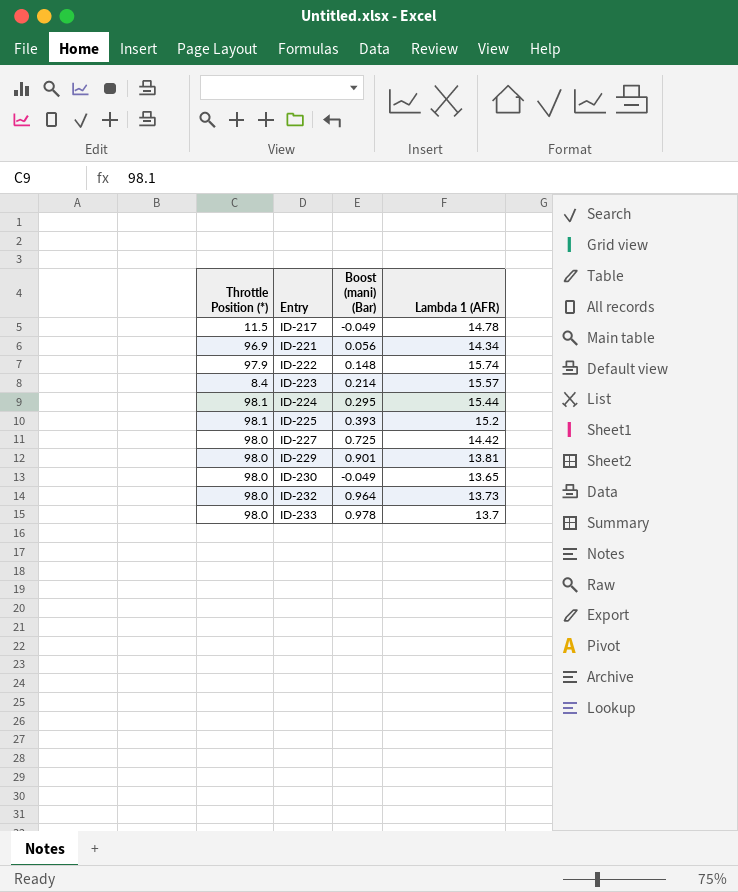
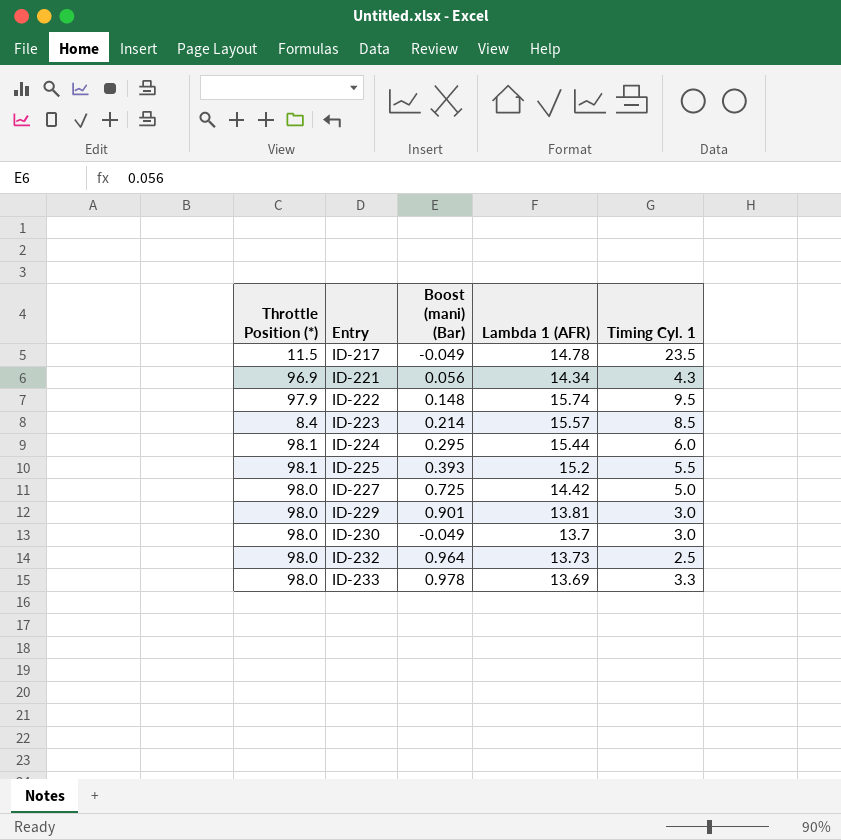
column Timing Cyl. 1 | position: none -> 5
ID-230 | Lambda 1 (AFR): 13.65 -> 13.7
ID-233 | Lambda 1 (AFR): 13.7 -> 13.69

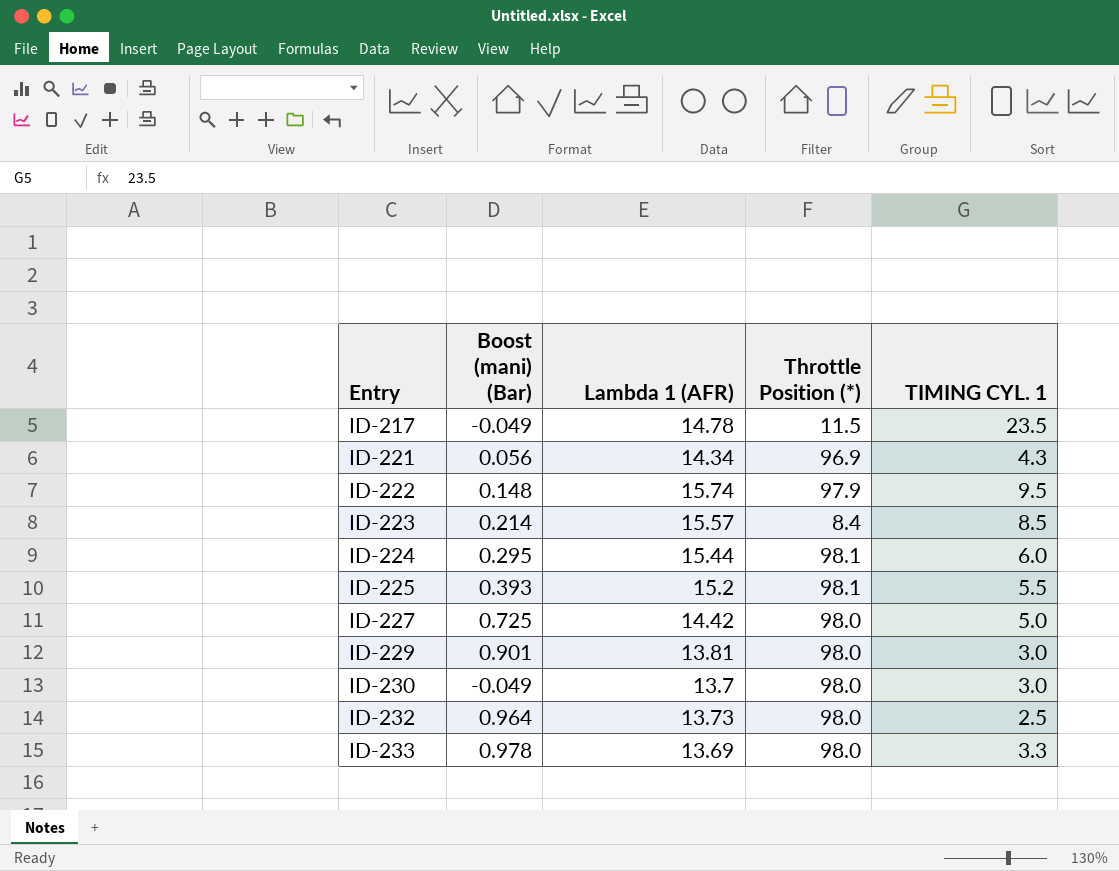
column Throttle Position (*) | position: 1 -> 4
column name: Timing Cyl. 1 -> TIMING CYL. 1

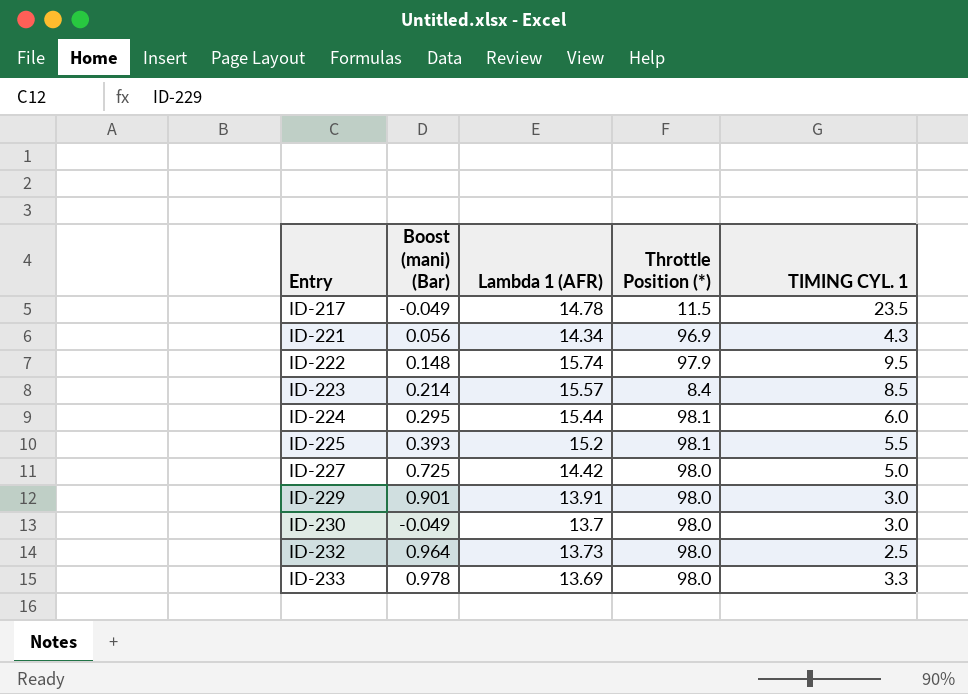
ID-229 | Lambda 1 (AFR): 13.81 -> 13.91

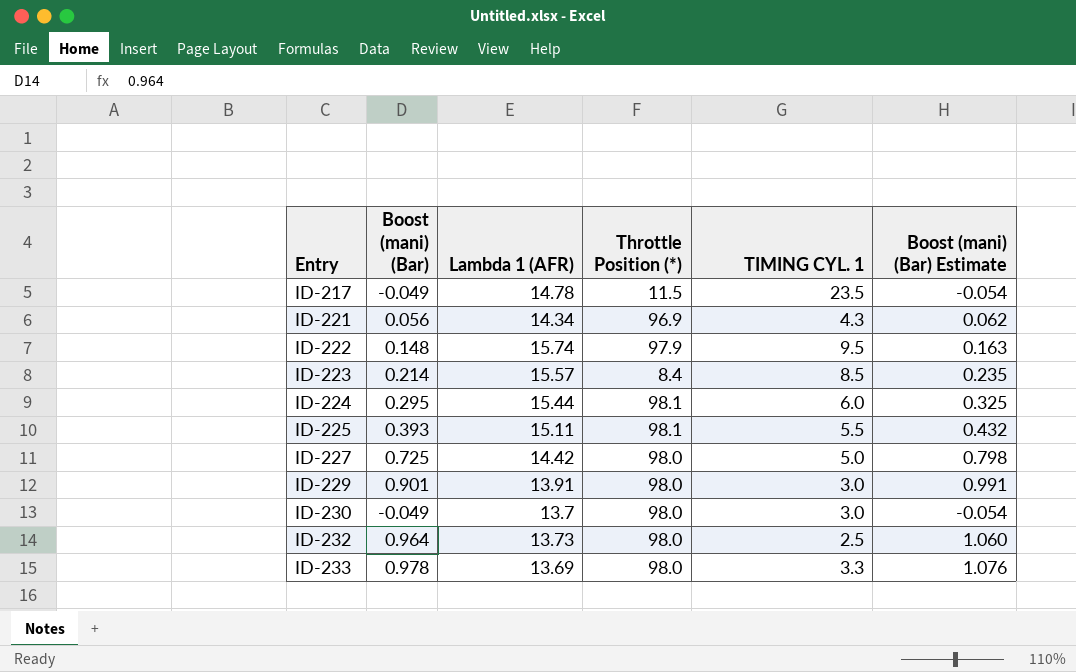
column Boost (mani) (Bar) Estimate | formula: none -> [Boost (mani) (Bar)] * 1.1
ID-225 | Lambda 1 (AFR): 15.2 -> 15.11

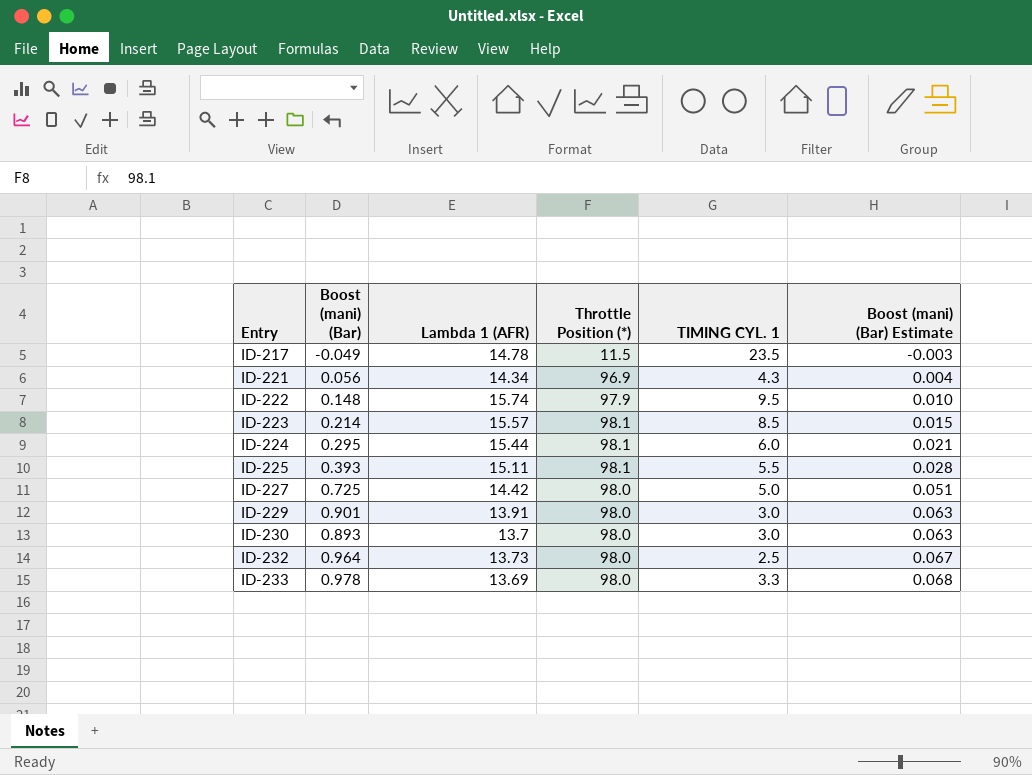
column Boost (mani) (Bar) Estimate | formula: [Boost (mani) (Bar)] * 1.1 -> [Boost (mani) (Bar)] * 0.07
ID-223 | Throttle Position (*): 8.4 -> 98.1
ID-230 | Boost (mani) (Bar): -0.049 -> 0.893

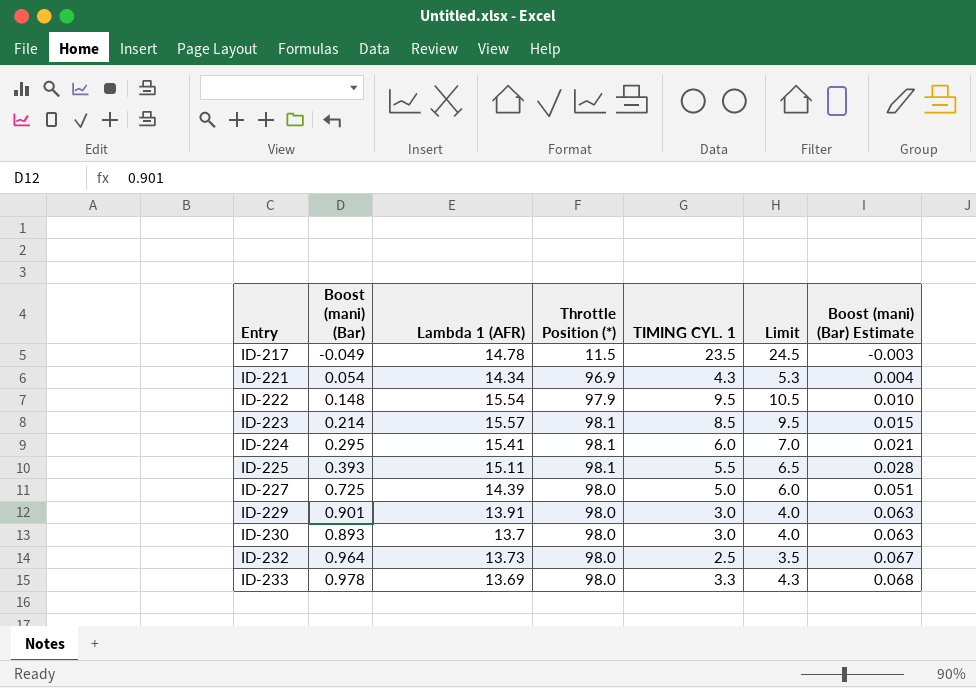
column Limit | formula: none -> [TIMING CYL. 1] + 1
ID-221 | Boost (mani) (Bar): 0.056 -> 0.054
ID-222 | Lambda 1 (AFR): 15.74 -> 15.54
ID-224 | Lambda 1 (AFR): 15.44 -> 15.41
ID-227 | Lambda 1 (AFR): 14.42 -> 14.39

